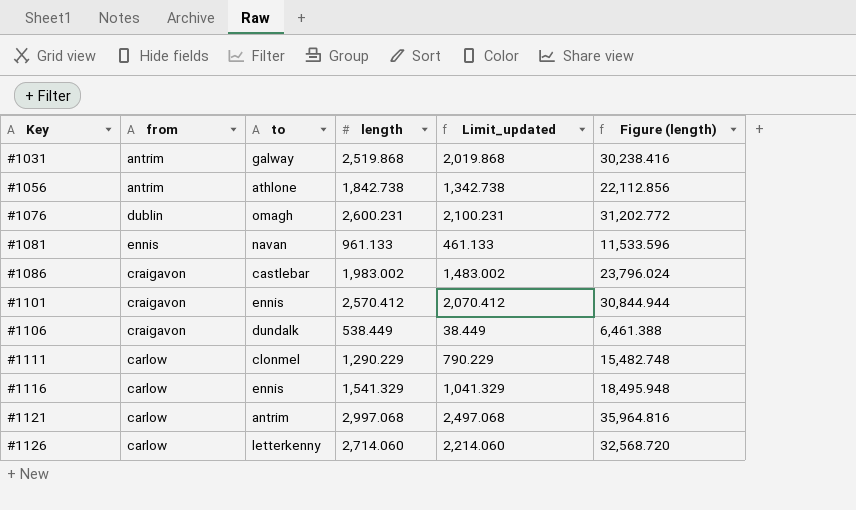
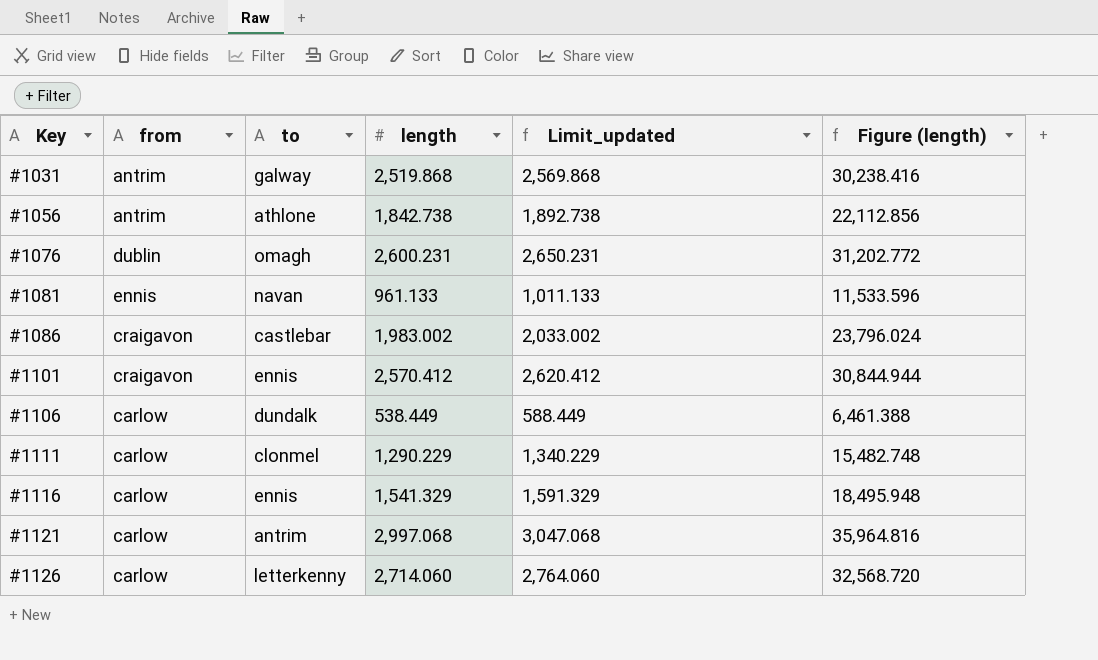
column Limit_updated | formula: [length] - 500 -> [length] + 50
#1106 | from: craigavon -> carlow

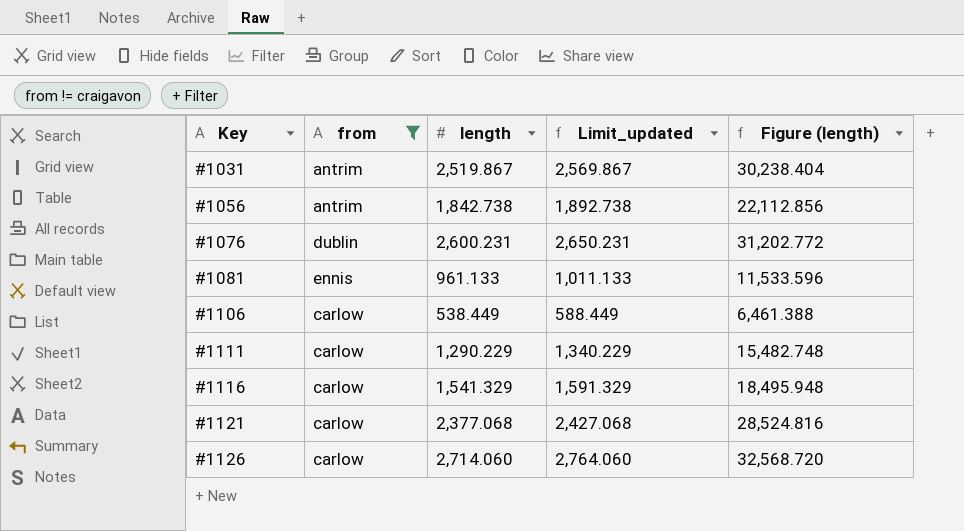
filter: none -> from != craigavon
column to | position: 3 -> none
#1031 | length: 2,519.868 -> 2,519.867
#1031 | Limit_updated: 2,569.868 -> 2,569.867
#1031 | Figure (length): 30,238.416 -> 30,238.404
#1121 | length: 2,997.068 -> 2,377.068
#1121 | Limit_updated: 3,047.068 -> 2,427.068
#1121 | Figure (length): 35,964.816 -> 28,524.816

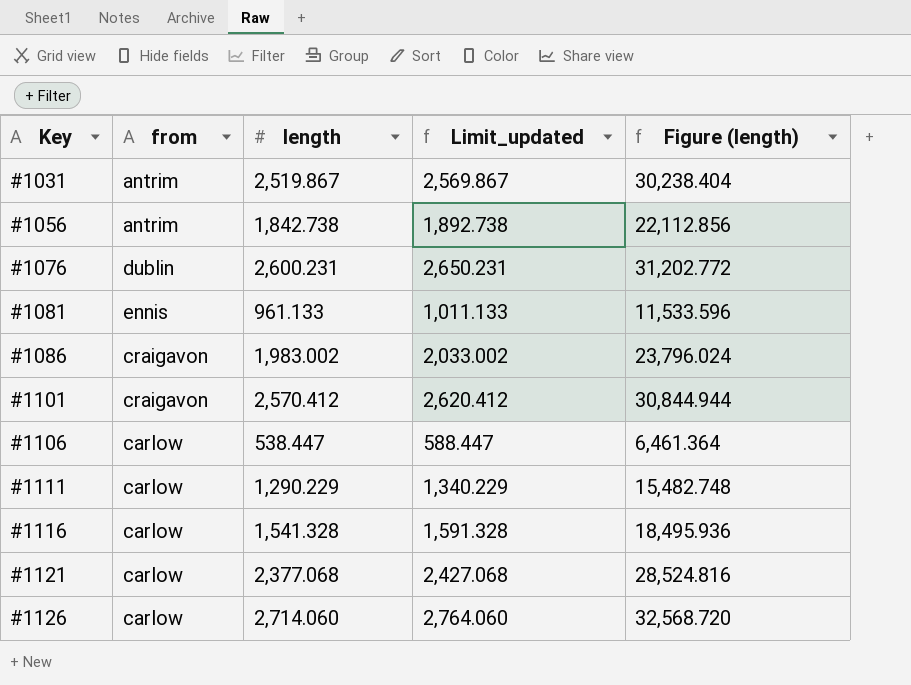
filter: from != craigavon -> none
#1106 | length: 538.449 -> 538.447
#1106 | Limit_updated: 588.449 -> 588.447
#1106 | Figure (length): 6,461.388 -> 6,461.364
#1116 | length: 1,541.329 -> 1,541.328
#1116 | Limit_updated: 1,591.329 -> 1,591.328
#1116 | Figure (length): 18,495.948 -> 18,495.936

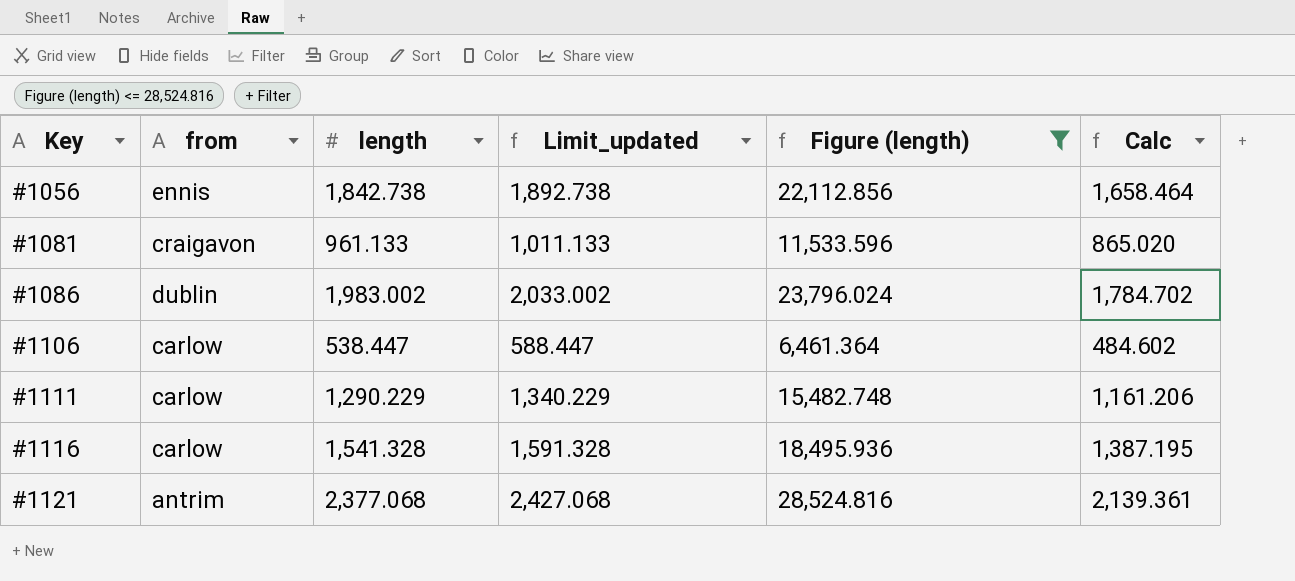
filter: none -> Figure (length) <= 28,524.816
column Calc | formula: none -> [length] * 0.9
#1056 | from: antrim -> ennis
#1081 | from: ennis -> craigavon
#1086 | from: craigavon -> dublin
#1121 | from: carlow -> antrim

